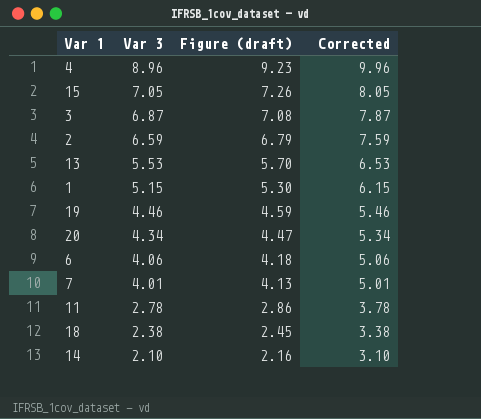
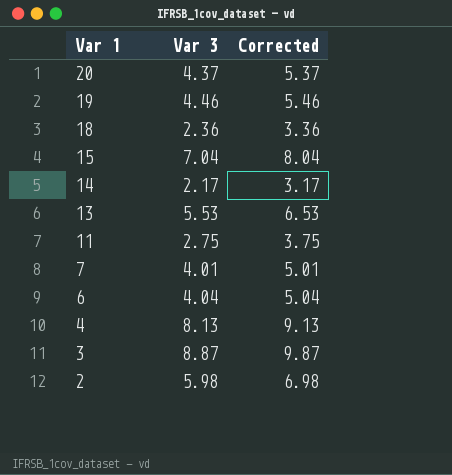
row order: Var 3 descending -> Var 1 descending
column Figure (draft) | formula: [Var 3] * 1.03 -> none
row 1: 5.15 | 5.30 | 6.15 -> none
20 | Var 3: 4.34 -> 4.37
20 | Corrected: 5.34 -> 5.37
18 | Var 3: 2.38 -> 2.36
18 | Corrected: 3.38 -> 3.36
15 | Var 3: 7.05 -> 7.04
15 | Corrected: 8.05 -> 8.04
14 | Var 3: 2.10 -> 2.17
14 | Corrected: 3.10 -> 3.17
11 | Var 3: 2.78 -> 2.75
11 | Corrected: 3.78 -> 3.75
6 | Var 3: 4.06 -> 4.04
6 | Corrected: 5.06 -> 5.04
4 | Var 3: 8.96 -> 8.13
4 | Corrected: 9.96 -> 9.13
3 | Var 3: 6.87 -> 8.87
3 | Corrected: 7.87 -> 9.87
2 | Var 3: 6.59 -> 5.98
2 | Corrected: 7.59 -> 6.98

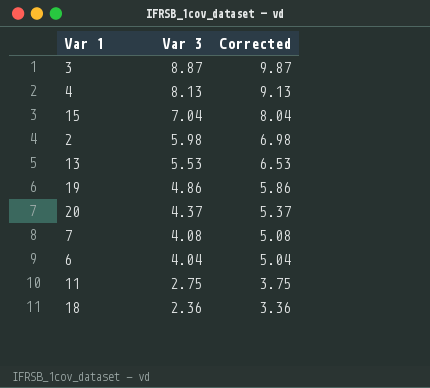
row order: Var 1 descending -> Var 3 descending
row 14: 2.17 | 3.17 -> none
19 | Var 3: 4.46 -> 4.86
19 | Corrected: 5.46 -> 5.86
7 | Var 3: 4.01 -> 4.08
7 | Corrected: 5.01 -> 5.08

